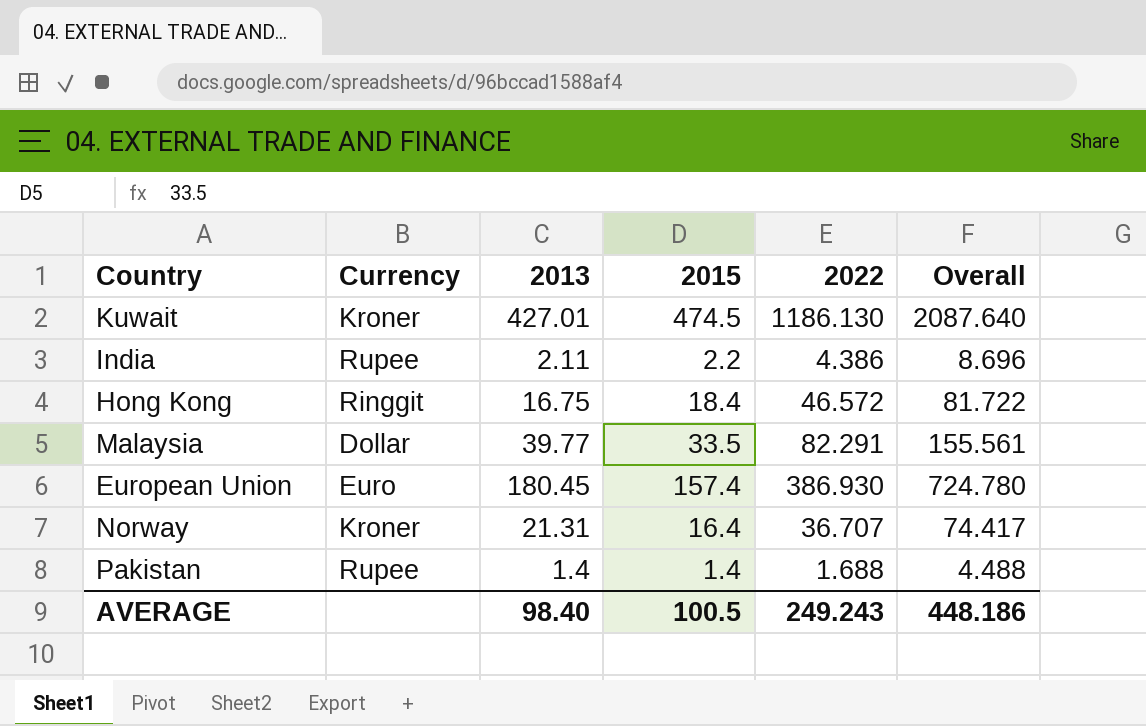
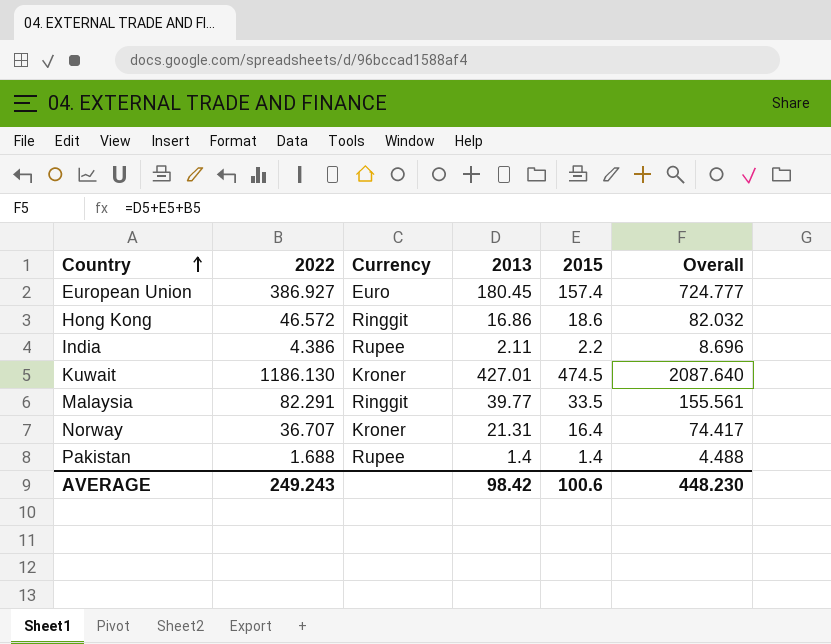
row order: none -> Country ascending
column 2022 | position: 5 -> 2
European Union | 2022: 386.930 -> 386.927
European Union | Overall: 724.780 -> 724.777
Hong Kong | 2013: 16.75 -> 16.86
Hong Kong | 2015: 18.4 -> 18.6
Hong Kong | Overall: 81.722 -> 82.032
Malaysia | Currency: Dollar -> Ringgit
AVERAGE | 2013: 98.40 -> 98.42
AVERAGE | 2015: 100.5 -> 100.6
AVERAGE | Overall: 448.186 -> 448.230

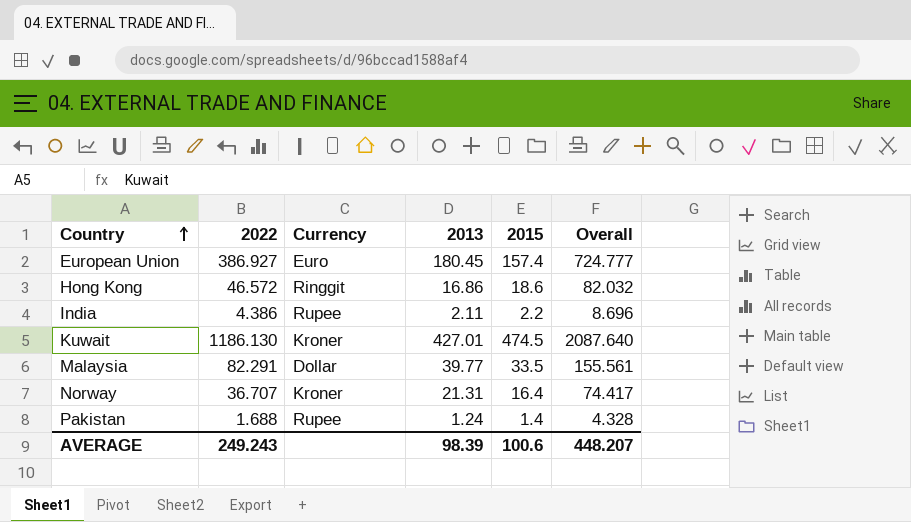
Malaysia | Currency: Ringgit -> Dollar
Pakistan | 2013: 1.4 -> 1.24
Pakistan | Overall: 4.488 -> 4.328
AVERAGE | 2013: 98.42 -> 98.39
AVERAGE | Overall: 448.230 -> 448.207

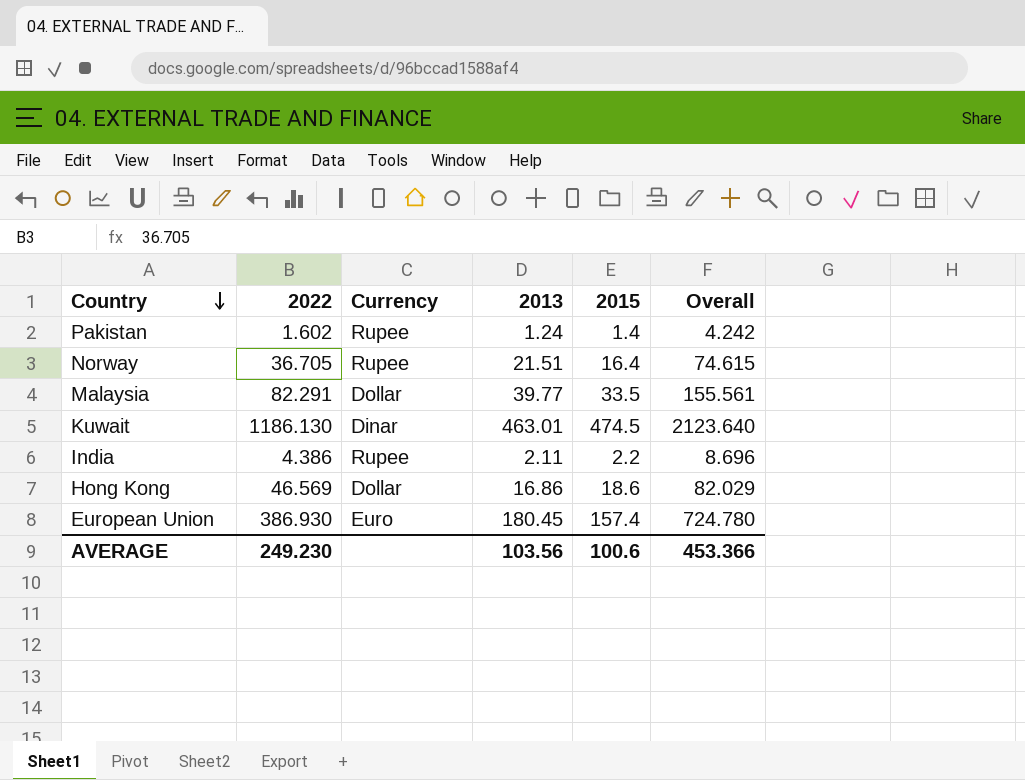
row order: Country ascending -> Country descending
Pakistan | 2022: 1.688 -> 1.602
Pakistan | Overall: 4.328 -> 4.242
Norway | 2022: 36.707 -> 36.705
Norway | Currency: Kroner -> Rupee
Norway | 2013: 21.31 -> 21.51
Norway | Overall: 74.417 -> 74.615
Kuwait | Currency: Kroner -> Dinar
Kuwait | 2013: 427.01 -> 463.01
Kuwait | Overall: 2087.640 -> 2123.640
Hong Kong | 2022: 46.572 -> 46.569
Hong Kong | Currency: Ringgit -> Dollar
Hong Kong | Overall: 82.032 -> 82.029
European Union | 2022: 386.927 -> 386.930
European Union | Overall: 724.777 -> 724.780
AVERAGE | 2022: 249.243 -> 249.230
AVERAGE | 2013: 98.39 -> 103.56
AVERAGE | Overall: 448.207 -> 453.366

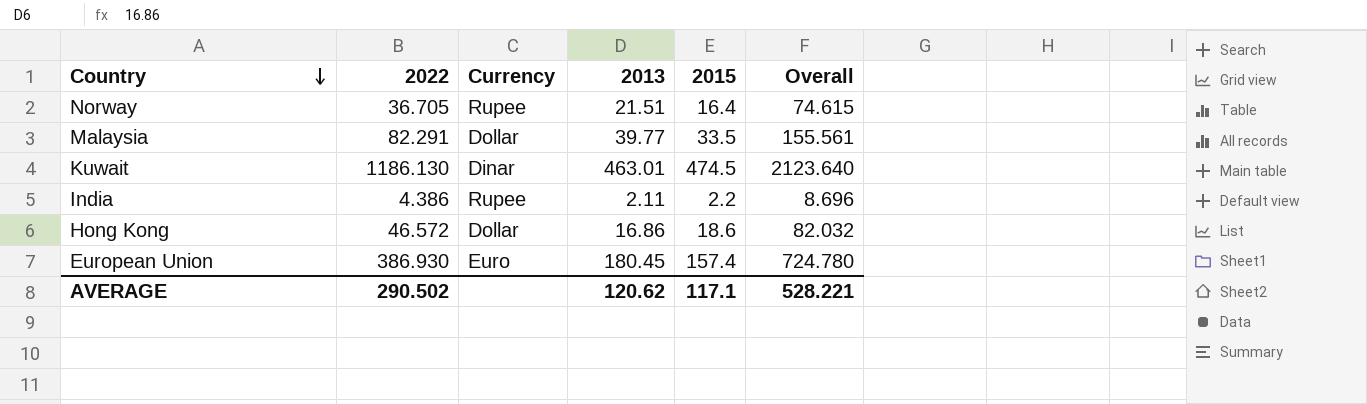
row Pakistan: 1.602 | Rupee | 1.24 | 1.4 | 4.242 -> none
Hong Kong | 2022: 46.569 -> 46.572
Hong Kong | Overall: 82.029 -> 82.032
AVERAGE | 2022: 249.230 -> 290.502
AVERAGE | 2013: 103.56 -> 120.62
AVERAGE | 2015: 100.6 -> 117.1
AVERAGE | Overall: 453.366 -> 528.221

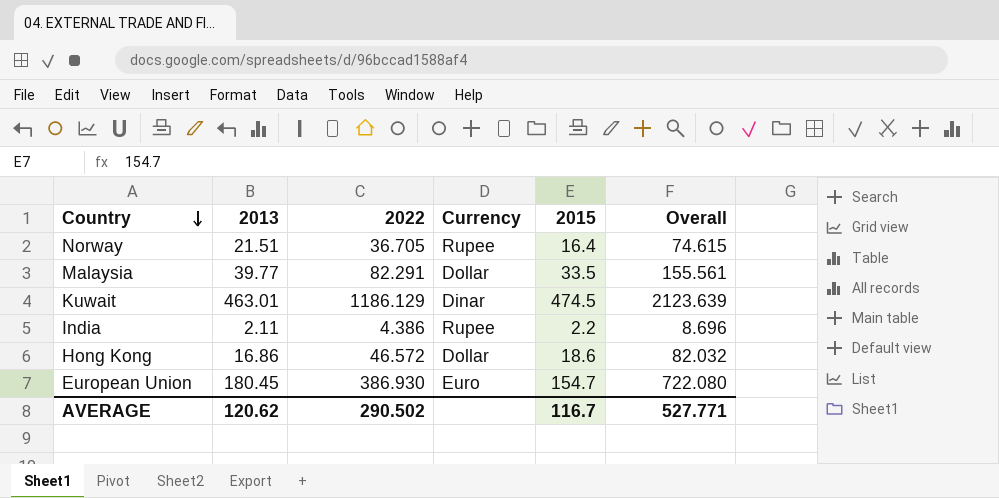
column 2013 | position: 4 -> 2
Kuwait | 2022: 1186.130 -> 1186.129
Kuwait | Overall: 2123.640 -> 2123.639
European Union | 2015: 157.4 -> 154.7
European Union | Overall: 724.780 -> 722.080
AVERAGE | 2015: 117.1 -> 116.7
AVERAGE | Overall: 528.221 -> 527.771

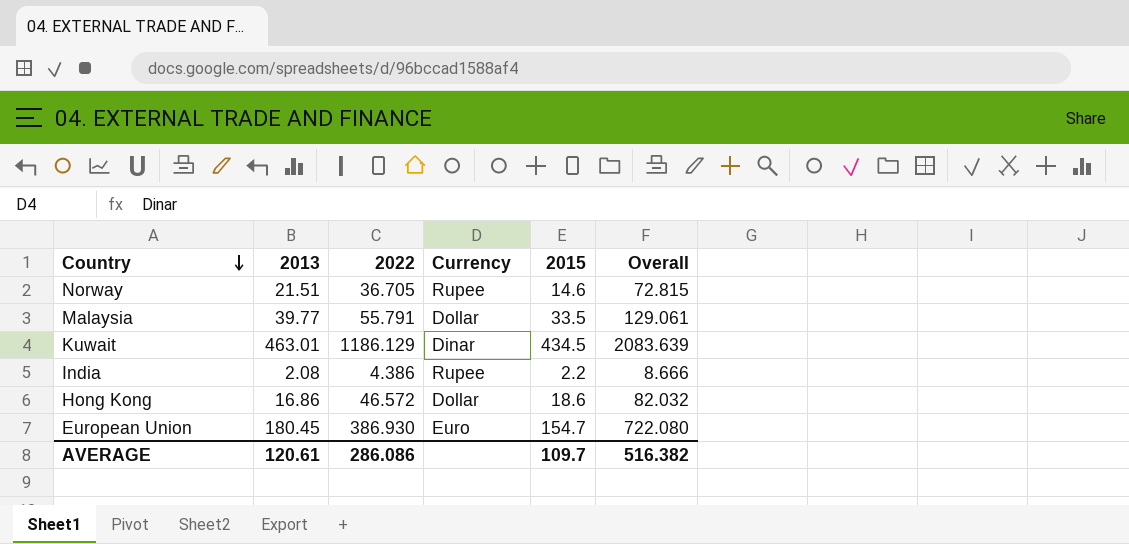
Norway | 2015: 16.4 -> 14.6
Norway | Overall: 74.615 -> 72.815
Malaysia | 2022: 82.291 -> 55.791
Malaysia | Overall: 155.561 -> 129.061
Kuwait | 2015: 474.5 -> 434.5
Kuwait | Overall: 2123.639 -> 2083.639
India | 2013: 2.11 -> 2.08
India | Overall: 8.696 -> 8.666
AVERAGE | 2013: 120.62 -> 120.61
AVERAGE | 2022: 290.502 -> 286.086
AVERAGE | 2015: 116.7 -> 109.7
AVERAGE | Overall: 527.771 -> 516.382

